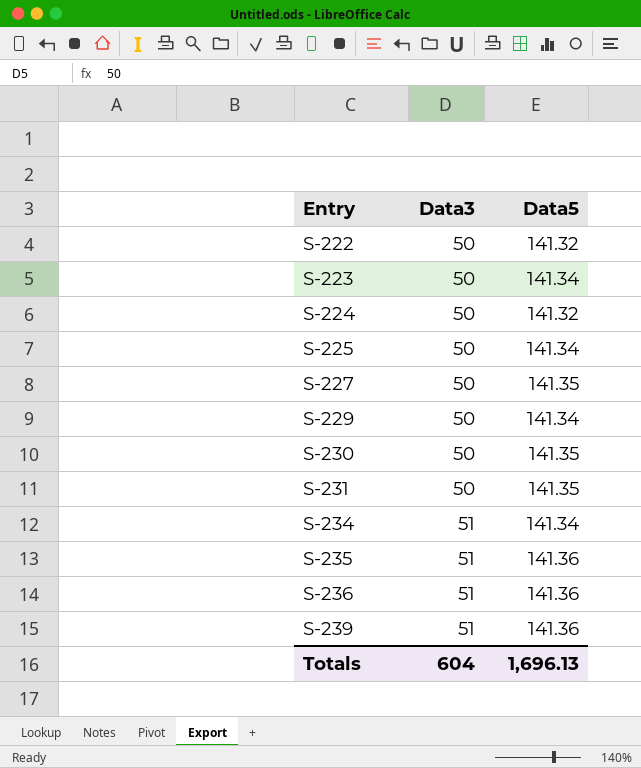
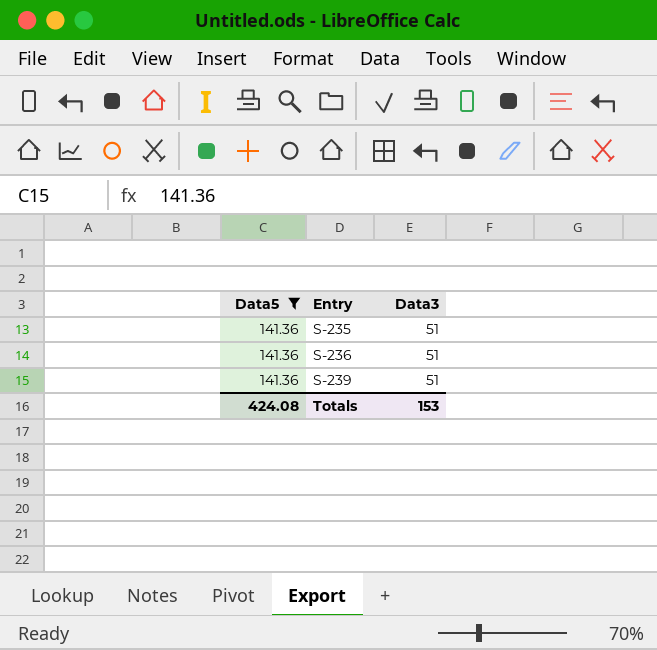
filter: none -> Data5 = 141.36
column Data5 | position: 3 -> 1
Totals | Data5: 1,696.13 -> 424.08
Totals | Data3: 604 -> 153

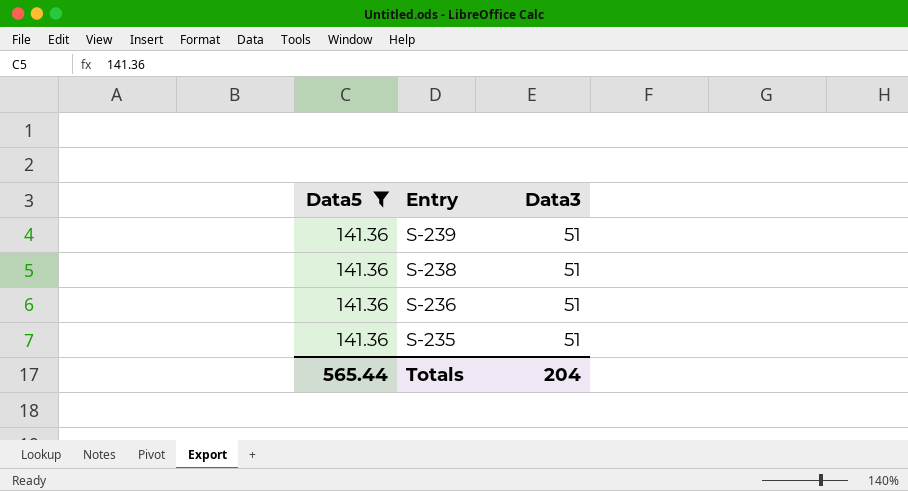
row order: Entry ascending -> Entry descending
row S-238: none -> 141.36 | 51
Totals | Data5: 424.08 -> 565.44
Totals | Data3: 153 -> 204

